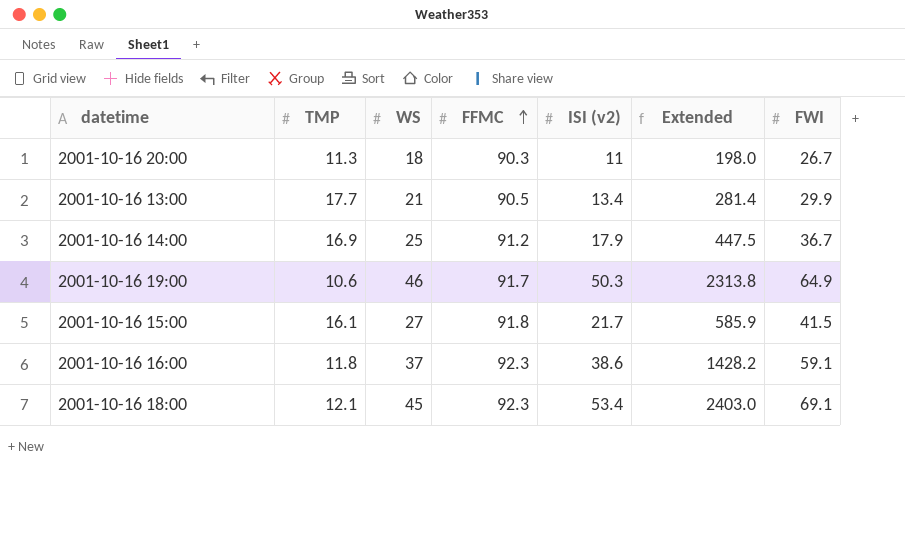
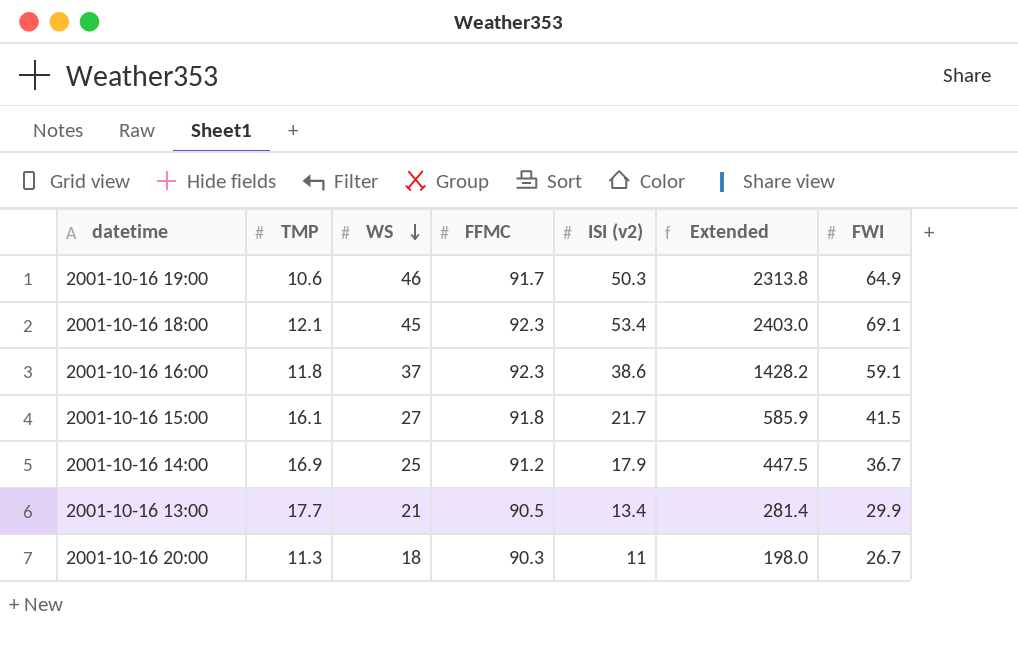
row order: FFMC ascending -> WS descending

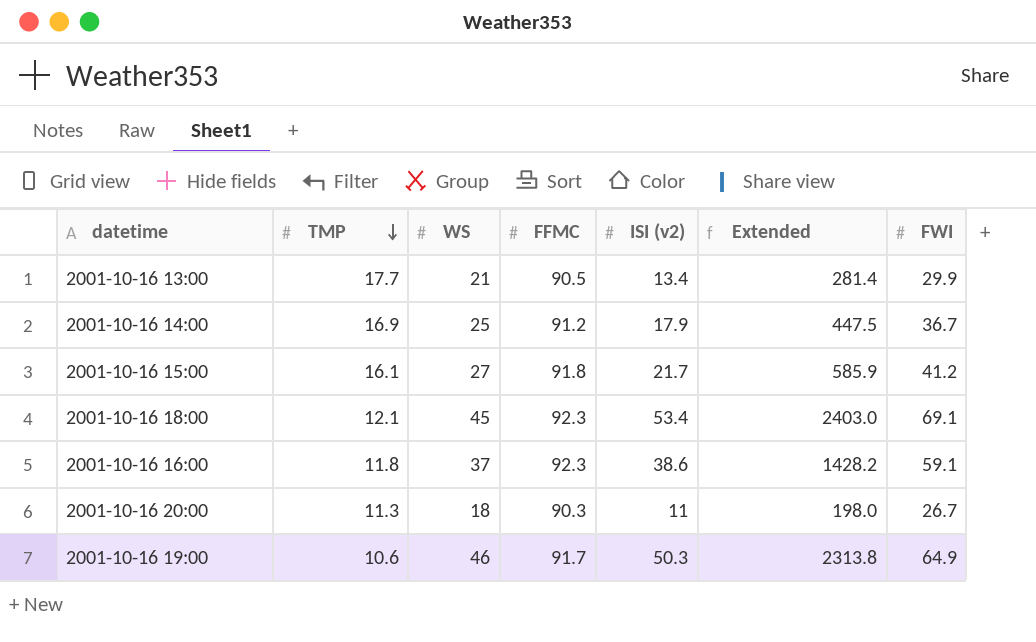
row order: WS descending -> TMP descending
2001-10-16 15:00 | FWI: 41.5 -> 41.2

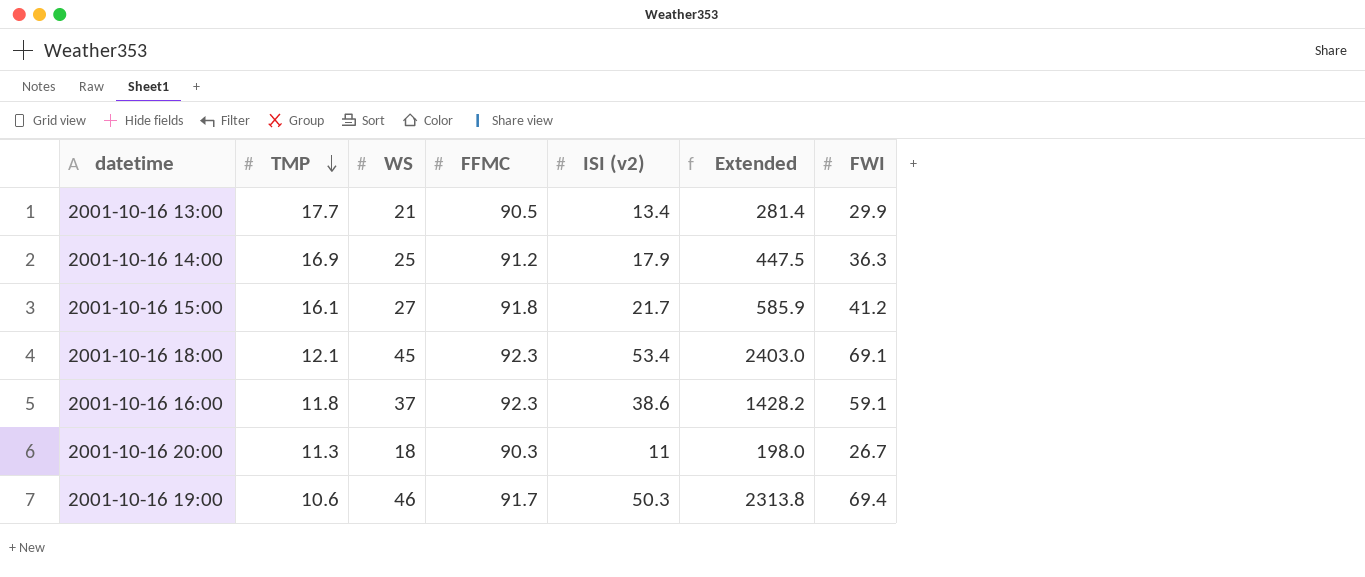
2001-10-16 14:00 | FWI: 36.7 -> 36.3
2001-10-16 19:00 | FWI: 64.9 -> 69.4

